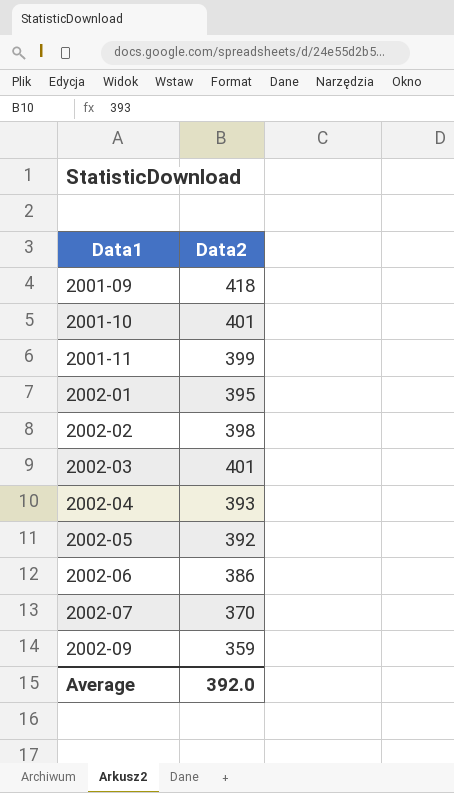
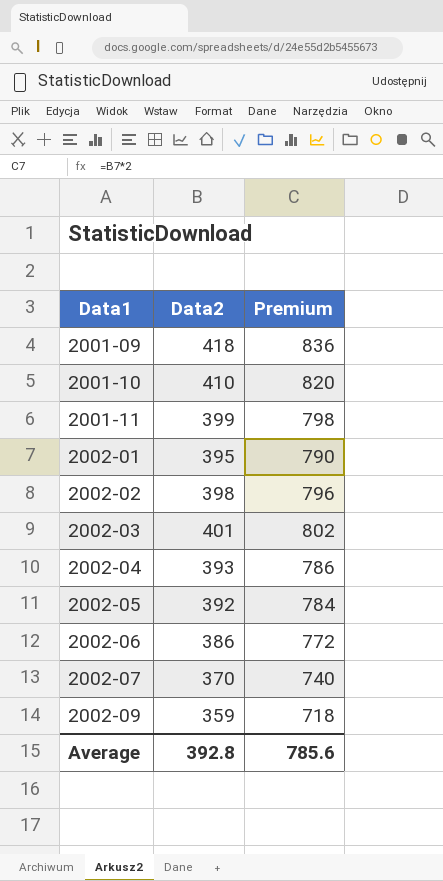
column Premium | formula: none -> [Data2] * 2
2001-10 | Data2: 401 -> 410
Average | Data2: 392.0 -> 392.8

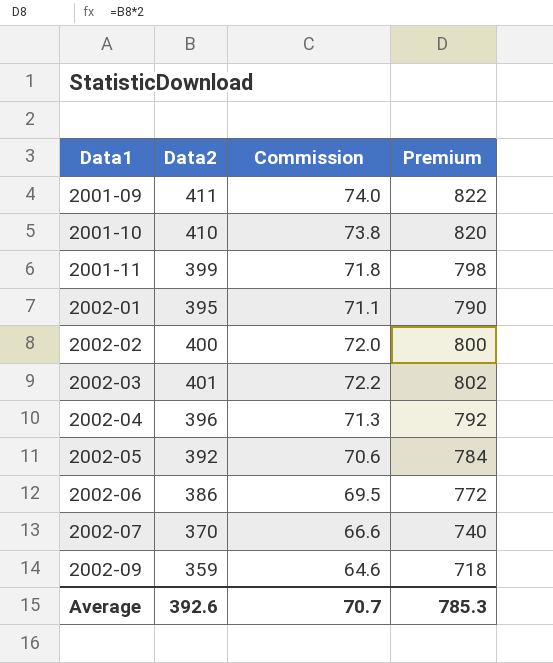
column Commission | formula: none -> [Data2] * 0.18
2001-09 | Data2: 418 -> 411
2001-09 | Premium: 836 -> 822
2002-02 | Data2: 398 -> 400
2002-02 | Premium: 796 -> 800
2002-04 | Data2: 393 -> 396
2002-04 | Premium: 786 -> 792
Average | Data2: 392.8 -> 392.6
Average | Premium: 785.6 -> 785.3

